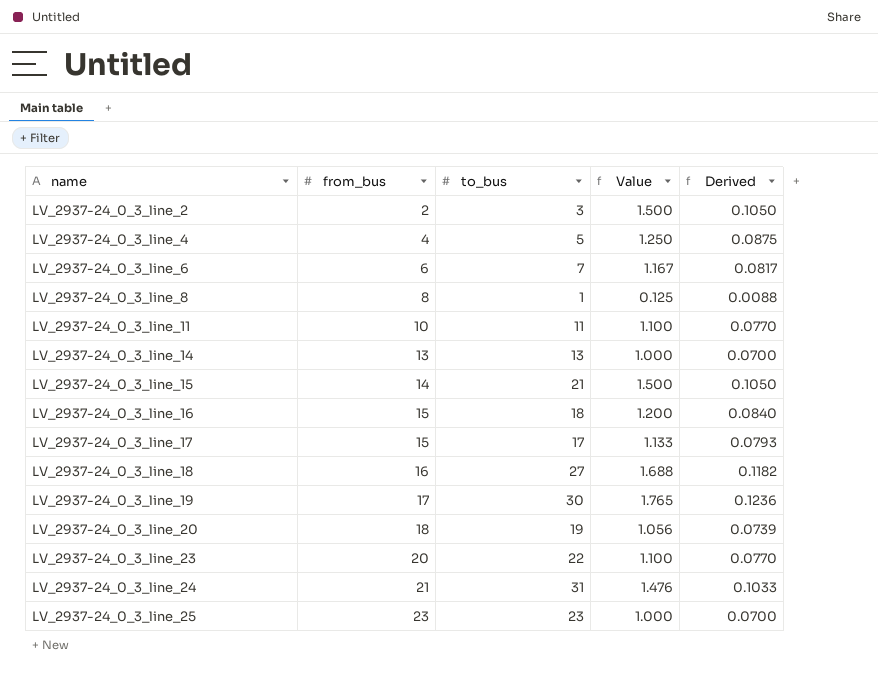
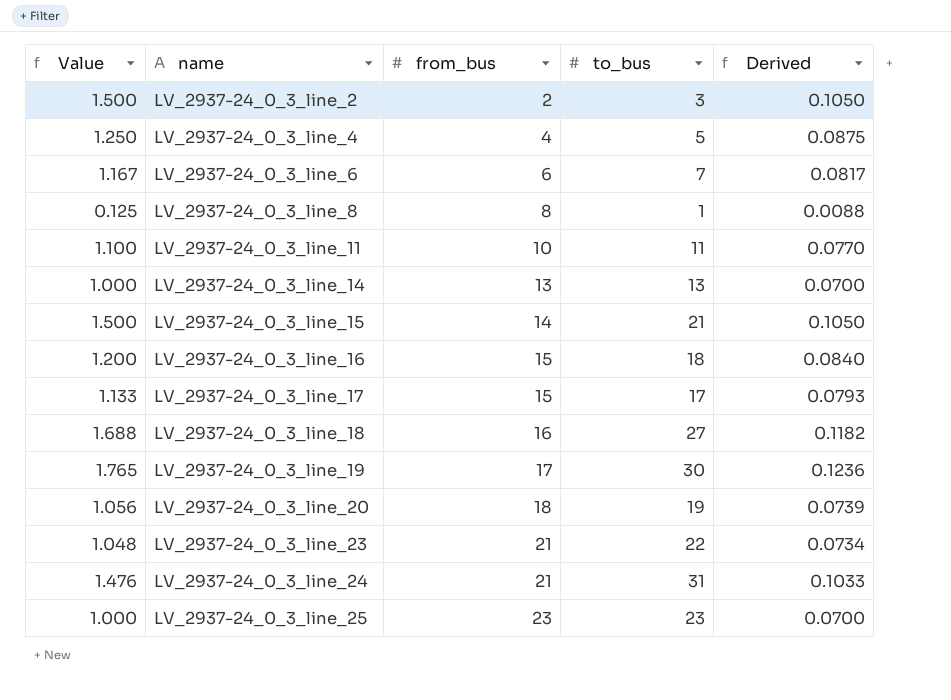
column Value | position: 4 -> 1
LV_2937-24_0_3_line_23 | Value: 1.100 -> 1.048
LV_2937-24_0_3_line_23 | from_bus: 20 -> 21
LV_2937-24_0_3_line_23 | Derived: 0.0770 -> 0.0734

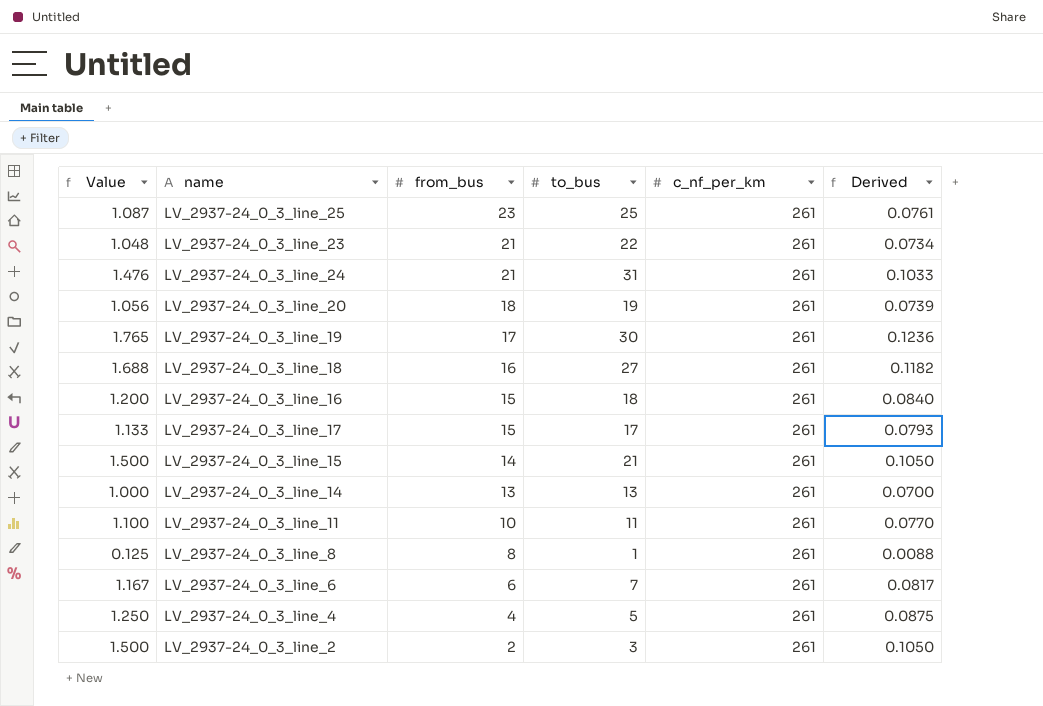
row order: name ascending -> from_bus descending
column c_nf_per_km | position: none -> 5
LV_2937-24_0_3_line_25 | Value: 1.000 -> 1.087
LV_2937-24_0_3_line_25 | to_bus: 23 -> 25
LV_2937-24_0_3_line_25 | Derived: 0.0700 -> 0.0761

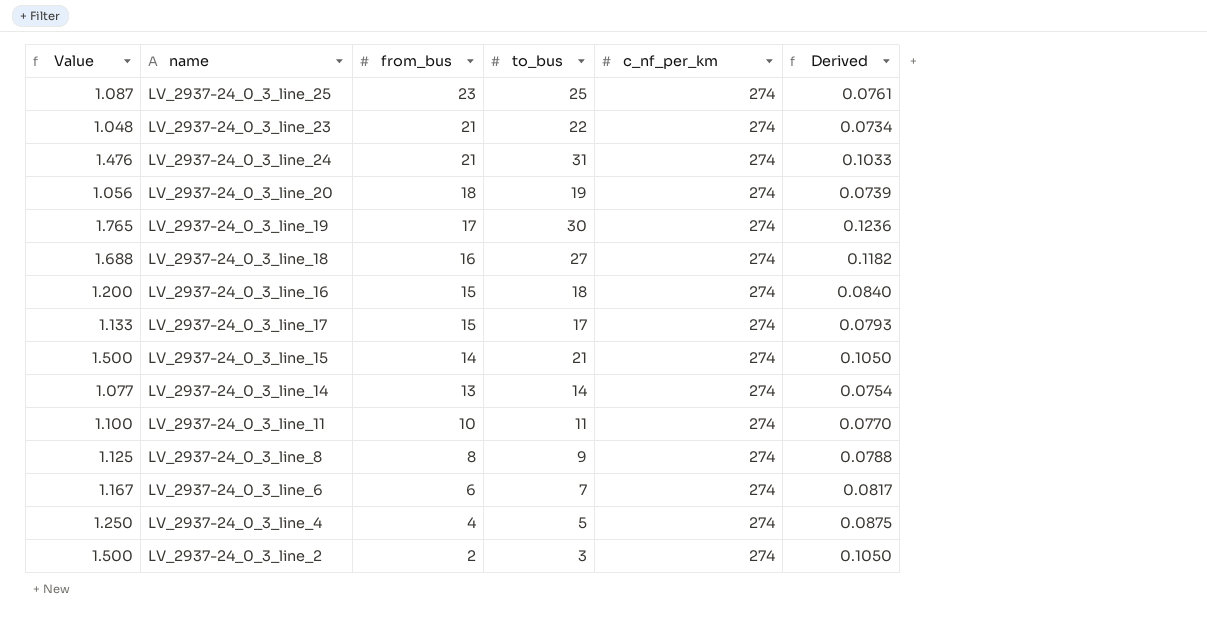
LV_2937-24_0_3_line_25 | c_nf_per_km: 261 -> 274
LV_2937-24_0_3_line_23 | c_nf_per_km: 261 -> 274
LV_2937-24_0_3_line_24 | c_nf_per_km: 261 -> 274
LV_2937-24_0_3_line_20 | c_nf_per_km: 261 -> 274
LV_2937-24_0_3_line_19 | c_nf_per_km: 261 -> 274
LV_2937-24_0_3_line_18 | c_nf_per_km: 261 -> 274
LV_2937-24_0_3_line_16 | c_nf_per_km: 261 -> 274
LV_2937-24_0_3_line_17 | c_nf_per_km: 261 -> 274
LV_2937-24_0_3_line_15 | c_nf_per_km: 261 -> 274
LV_2937-24_0_3_line_14 | Value: 1.000 -> 1.077
LV_2937-24_0_3_line_14 | to_bus: 13 -> 14
LV_2937-24_0_3_line_14 | c_nf_per_km: 261 -> 274
LV_2937-24_0_3_line_14 | Derived: 0.0700 -> 0.0754
LV_2937-24_0_3_line_11 | c_nf_per_km: 261 -> 274
LV_2937-24_0_3_line_8 | Value: 0.125 -> 1.125
LV_2937-24_0_3_line_8 | to_bus: 1 -> 9
LV_2937-24_0_3_line_8 | c_nf_per_km: 261 -> 274
LV_2937-24_0_3_line_8 | Derived: 0.0088 -> 0.0788
LV_2937-24_0_3_line_6 | c_nf_per_km: 261 -> 274
LV_2937-24_0_3_line_4 | c_nf_per_km: 261 -> 274
LV_2937-24_0_3_line_2 | c_nf_per_km: 261 -> 274

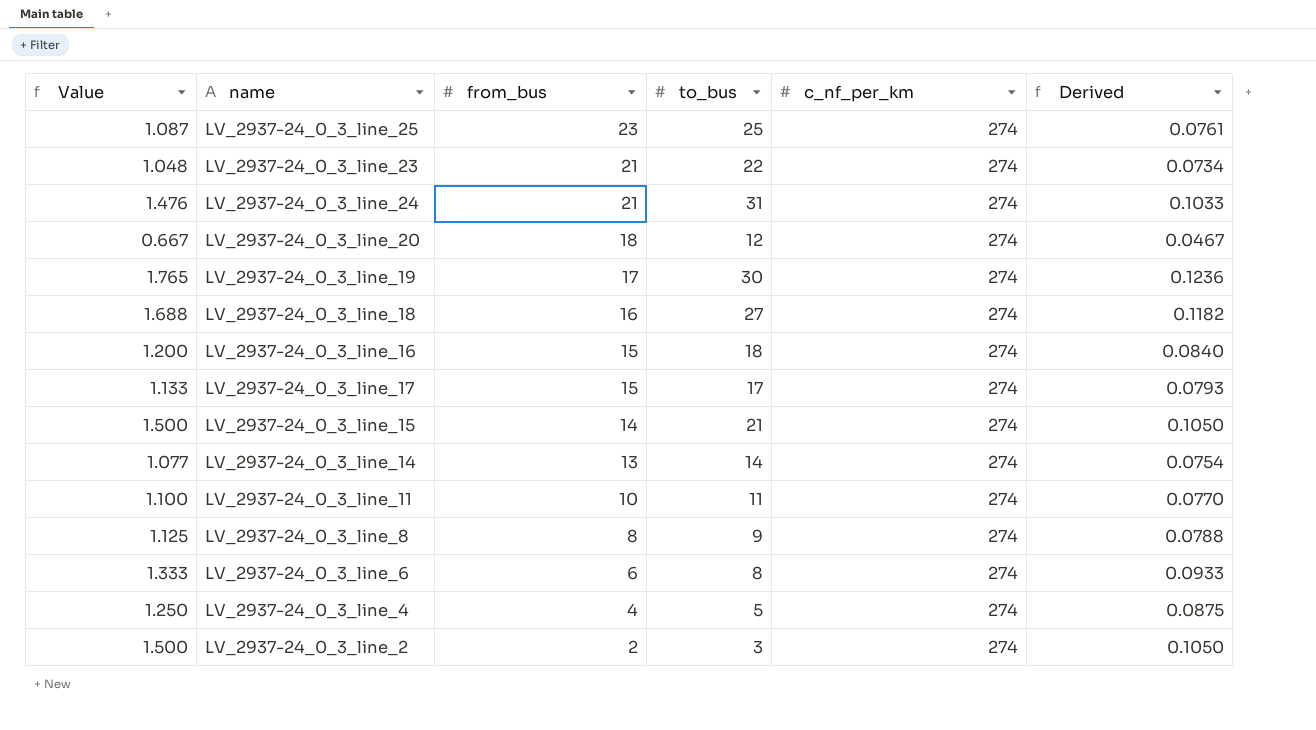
LV_2937-24_0_3_line_20 | Value: 1.056 -> 0.667
LV_2937-24_0_3_line_20 | to_bus: 19 -> 12
LV_2937-24_0_3_line_20 | Derived: 0.0739 -> 0.0467
LV_2937-24_0_3_line_6 | Value: 1.167 -> 1.333
LV_2937-24_0_3_line_6 | to_bus: 7 -> 8
LV_2937-24_0_3_line_6 | Derived: 0.0817 -> 0.0933

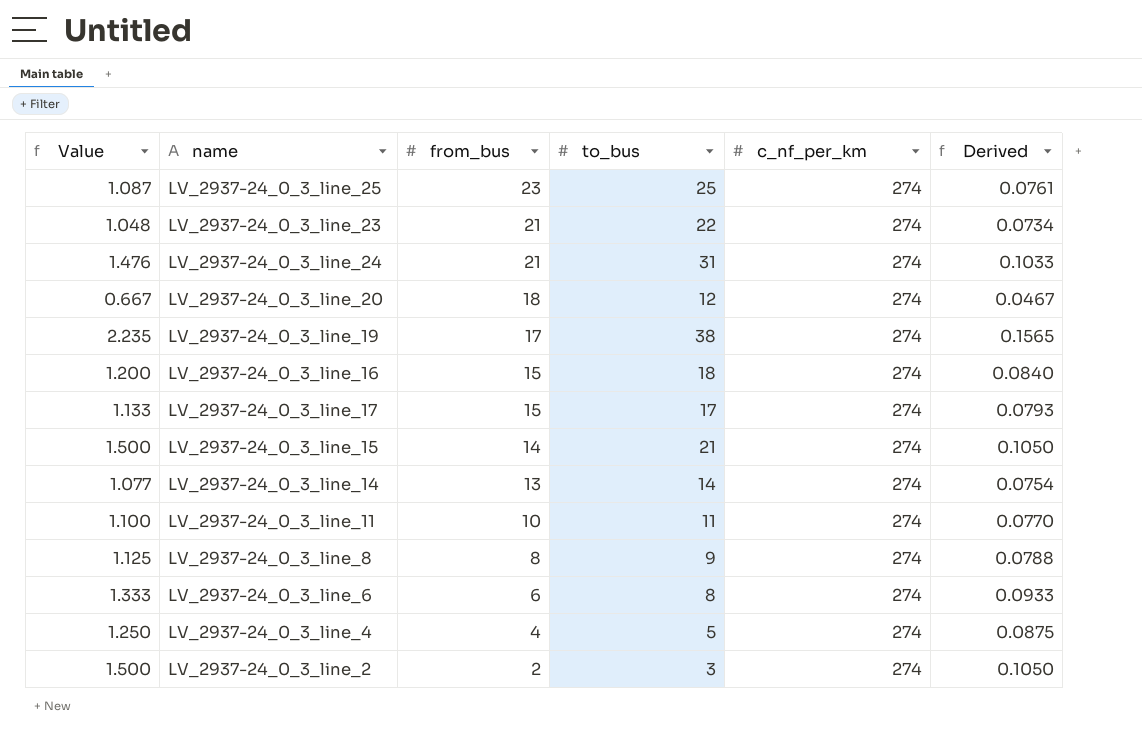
row LV_2937-24_0_3_line_18: 1.688 | 16 | 27 | 274 | 0.1182 -> none
LV_2937-24_0_3_line_19 | Value: 1.765 -> 2.235
LV_2937-24_0_3_line_19 | to_bus: 30 -> 38
LV_2937-24_0_3_line_19 | Derived: 0.1236 -> 0.1565

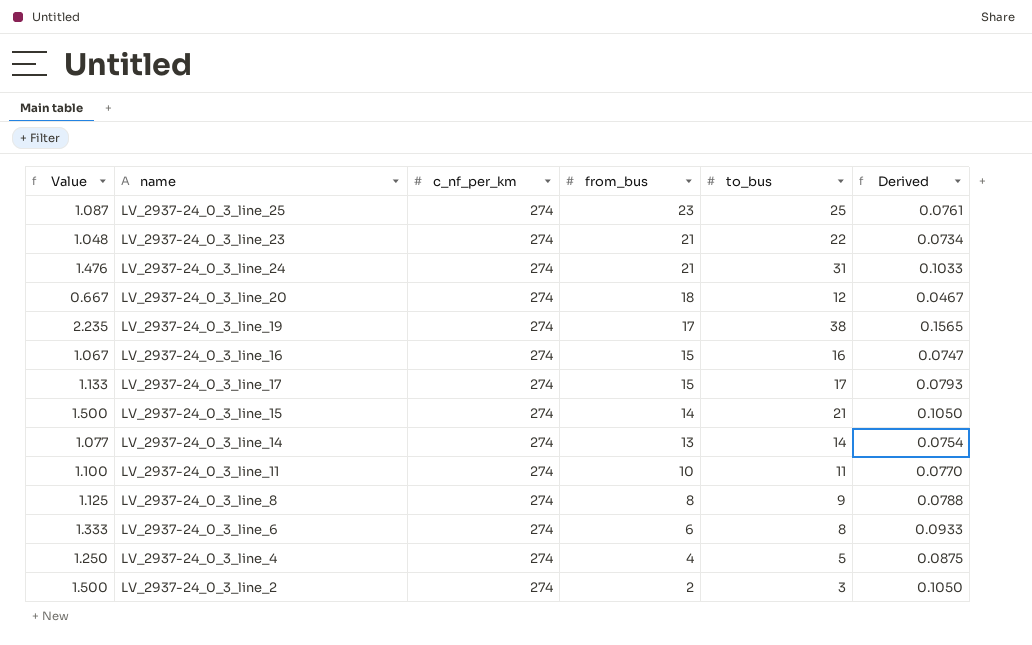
column c_nf_per_km | position: 5 -> 3
LV_2937-24_0_3_line_16 | Value: 1.200 -> 1.067
LV_2937-24_0_3_line_16 | to_bus: 18 -> 16
LV_2937-24_0_3_line_16 | Derived: 0.0840 -> 0.0747

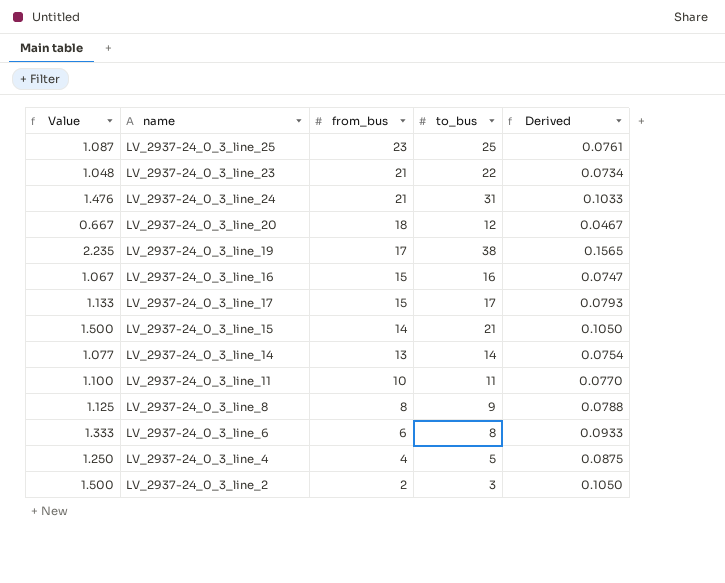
column c_nf_per_km | position: 3 -> none

